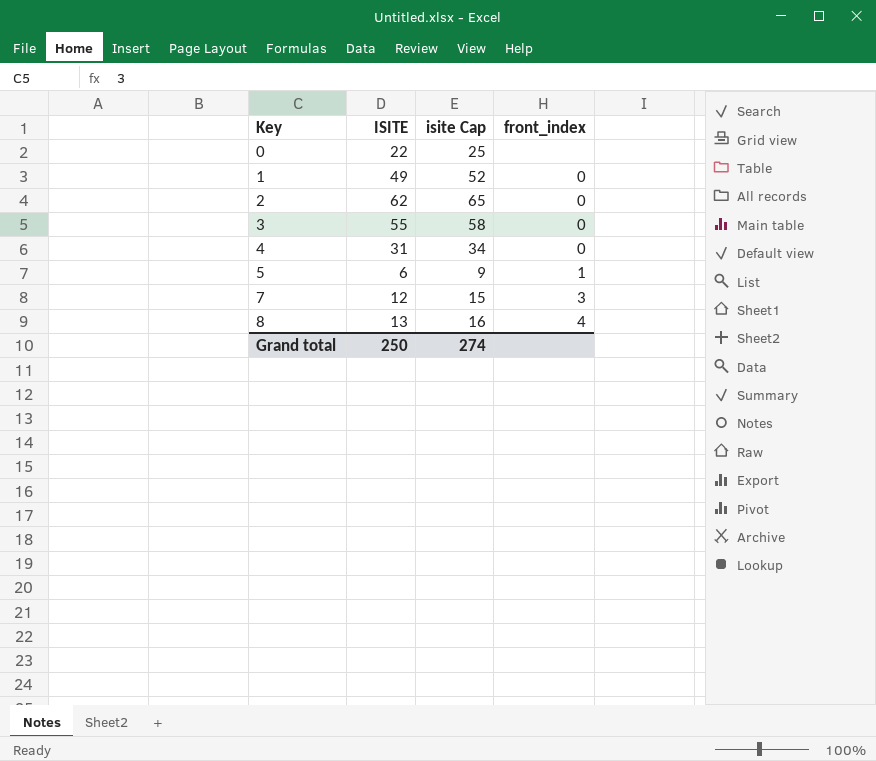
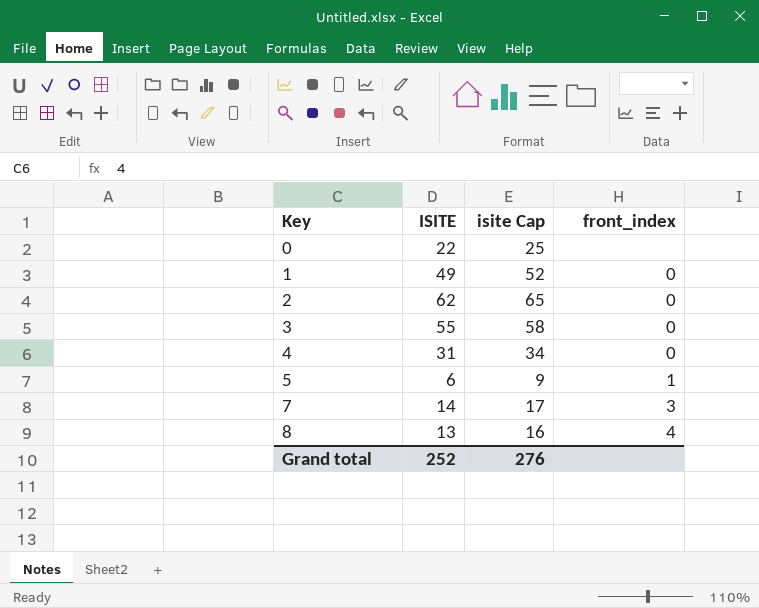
7 | ISITE: 12 -> 14
7 | isite Cap: 15 -> 17
Grand total | ISITE: 250 -> 252
Grand total | isite Cap: 274 -> 276

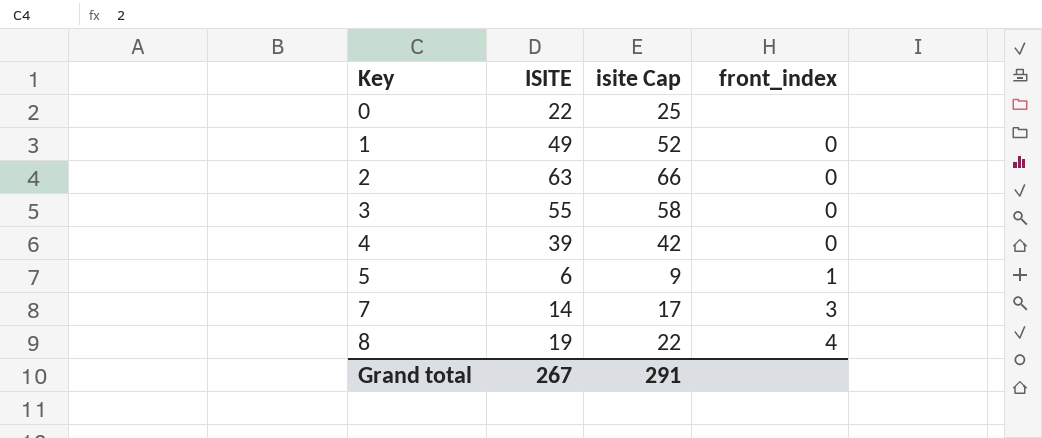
2 | ISITE: 62 -> 63
2 | isite Cap: 65 -> 66
4 | ISITE: 31 -> 39
4 | isite Cap: 34 -> 42
8 | ISITE: 13 -> 19
8 | isite Cap: 16 -> 22
Grand total | ISITE: 252 -> 267
Grand total | isite Cap: 276 -> 291

